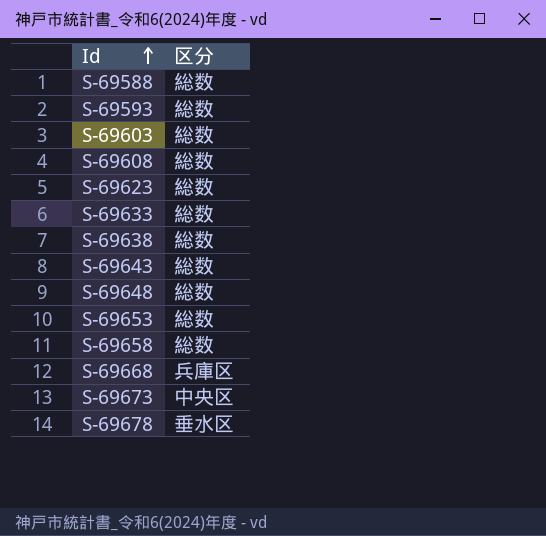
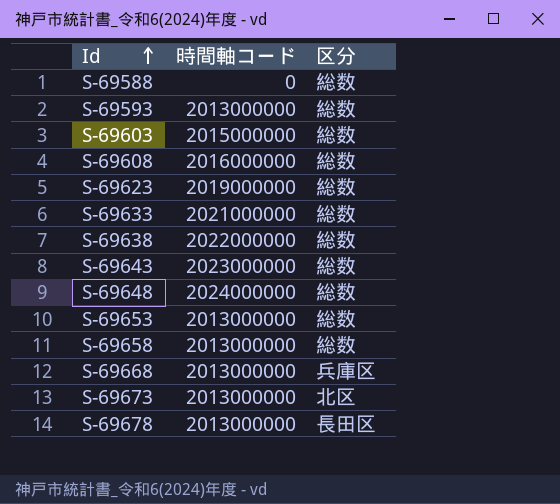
column 時間軸コード | position: none -> 2
S-69673 | 区分: 中央区 -> 北区
S-69678 | 区分: 垂水区 -> 長田区

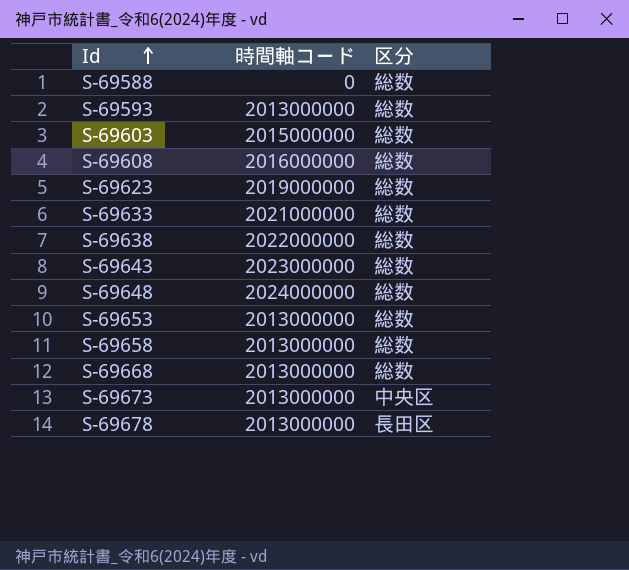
S-69668 | 区分: 兵庫区 -> 総数
S-69673 | 区分: 北区 -> 中央区

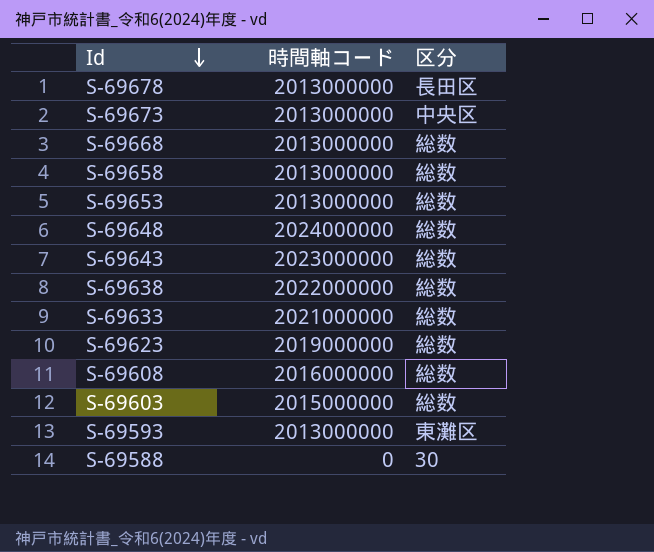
row order: Id ascending -> Id descending
S-69593 | 区分: 総数 -> 東灘区
S-69588 | 区分: 総数 -> 30

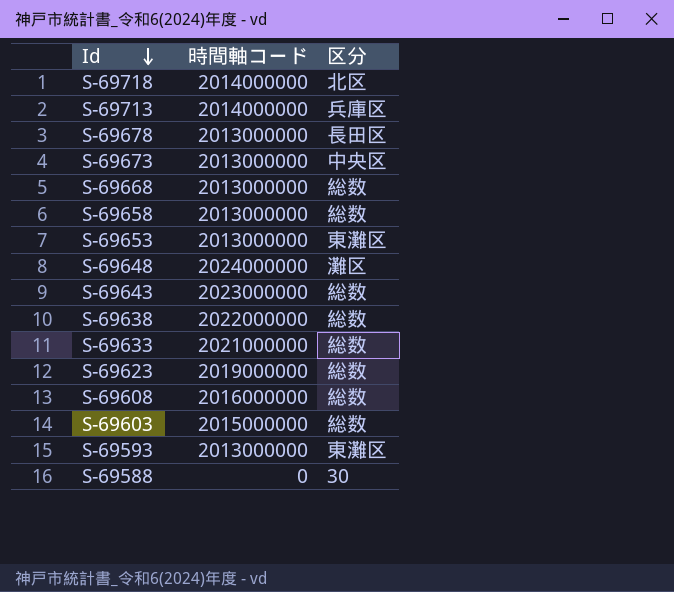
row S-69718: none -> 2014000000 | 北区
row S-69713: none -> 2014000000 | 兵庫区
S-69653 | 区分: 総数 -> 東灘区
S-69648 | 区分: 総数 -> 灘区

